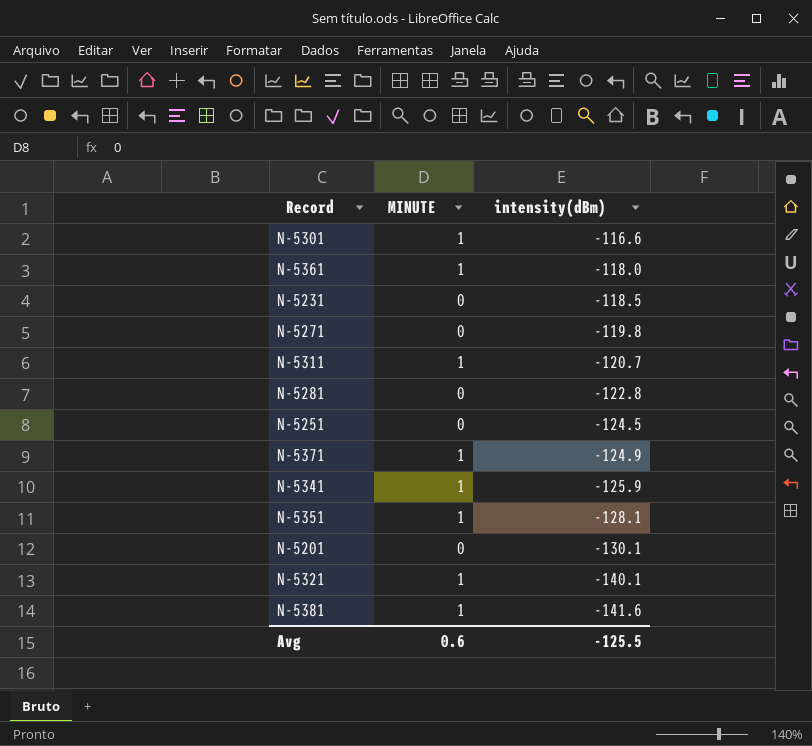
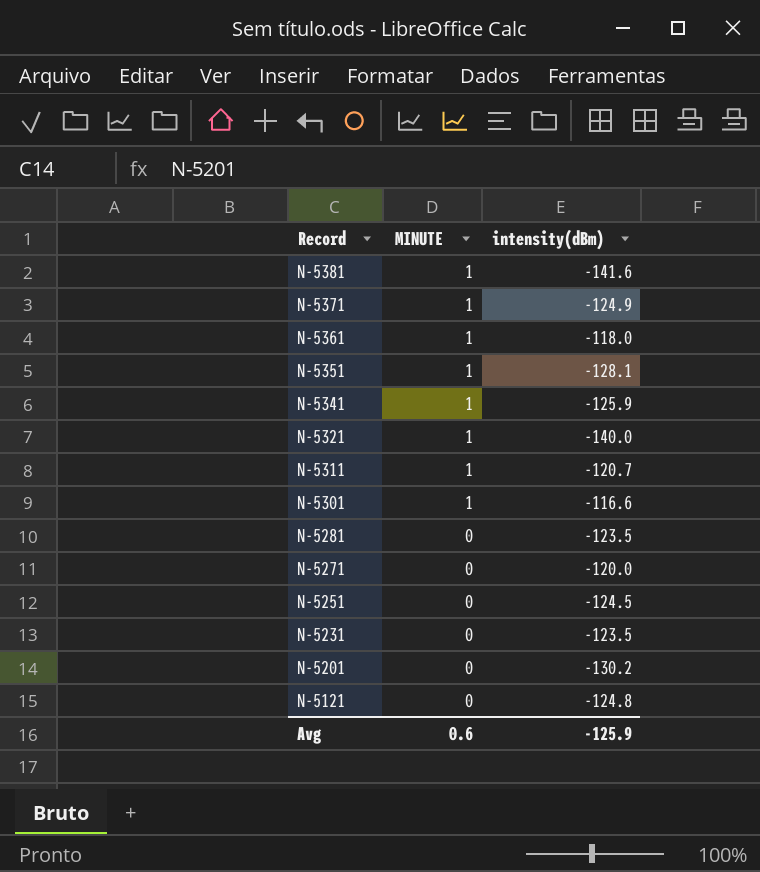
row order: intensity(dBm) descending -> Record descending
N-5321 | intensity(dBm): -140.1 -> -140.0
N-5281 | intensity(dBm): -122.8 -> -123.5
N-5271 | intensity(dBm): -119.8 -> -120.0
N-5231 | intensity(dBm): -118.5 -> -123.5
N-5201 | intensity(dBm): -130.1 -> -130.2
row N-5121: none -> 0 | -124.8
Avg | intensity(dBm): -125.5 -> -125.9

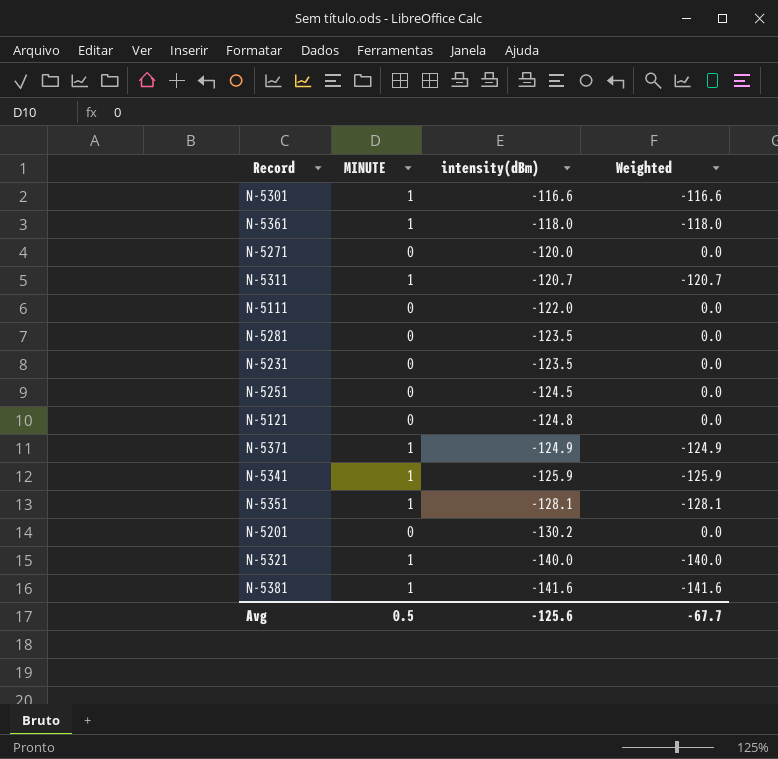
row order: Record descending -> intensity(dBm) descending
column Weighted | formula: none -> [MINUTE] * [intensity(dBm)]
row N-5111: none -> 0 | -122.0 | 0.0
Avg | MINUTE: 0.6 -> 0.5
Avg | intensity(dBm): -125.9 -> -125.6

